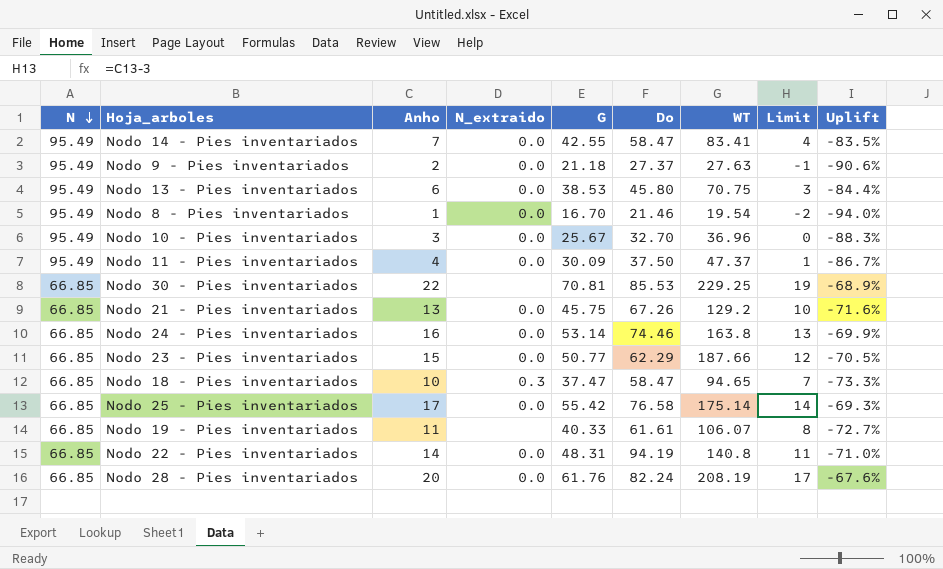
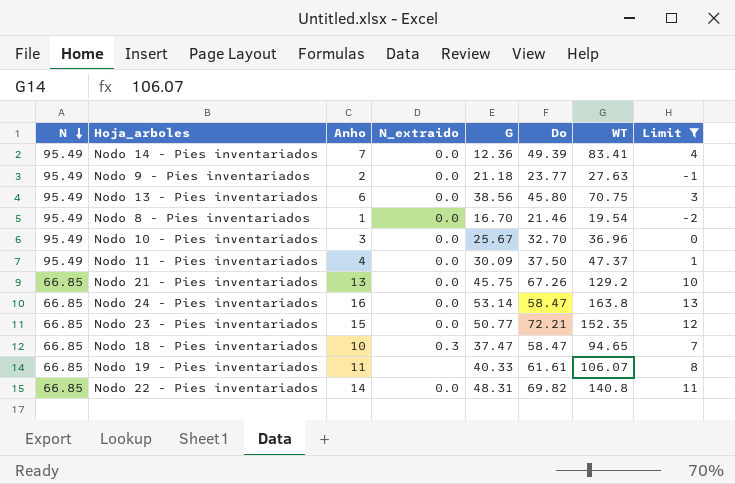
filter: none -> Limit <= 13
column Uplift | formula: ([Anho] - [G]) / [G] -> none
Nodo 14 - Pies inventariados | G: 42.55 -> 12.36
Nodo 14 - Pies inventariados | Do: 58.47 -> 49.39
Nodo 9 - Pies inventariados | Do: 27.37 -> 23.77
Nodo 13 - Pies inventariados | G: 38.53 -> 38.56
Nodo 24 - Pies inventariados | Do: 74.46 -> 58.47
Nodo 23 - Pies inventariados | Do: 62.29 -> 72.21
Nodo 23 - Pies inventariados | WT: 187.66 -> 152.35
Nodo 22 - Pies inventariados | Do: 94.19 -> 69.82

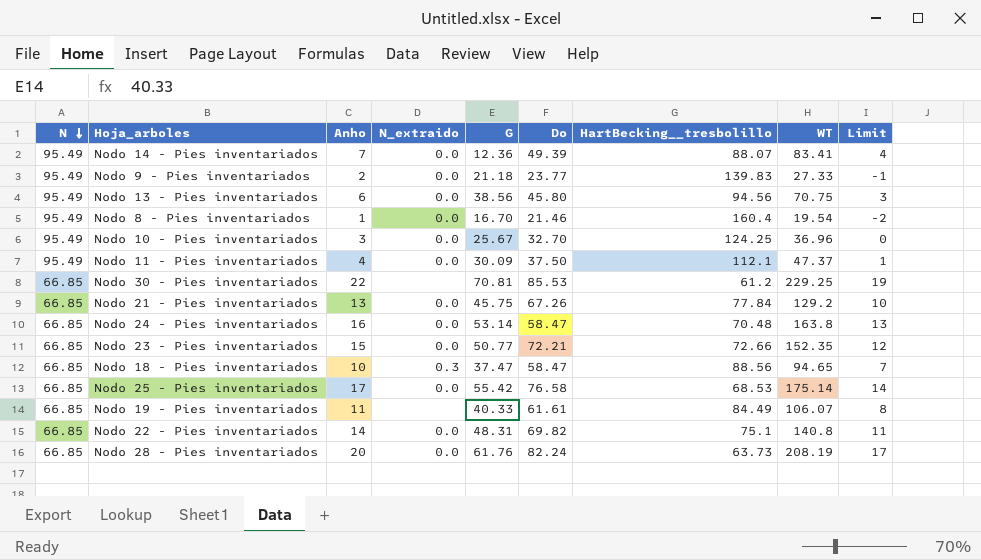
filter: Limit <= 13 -> none
column HartBecking__tresbolillo | position: none -> 7
Nodo 9 - Pies inventariados | WT: 27.63 -> 27.33

